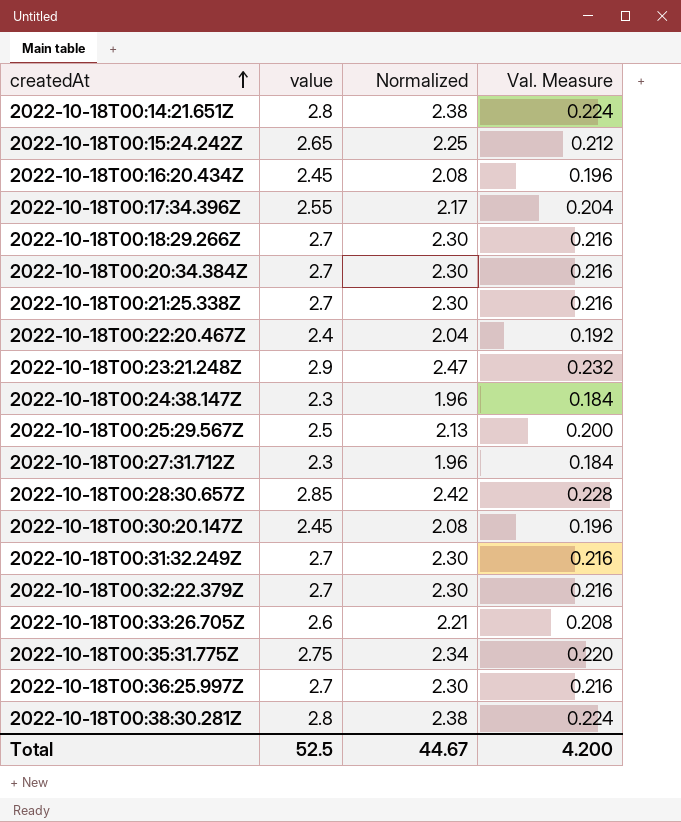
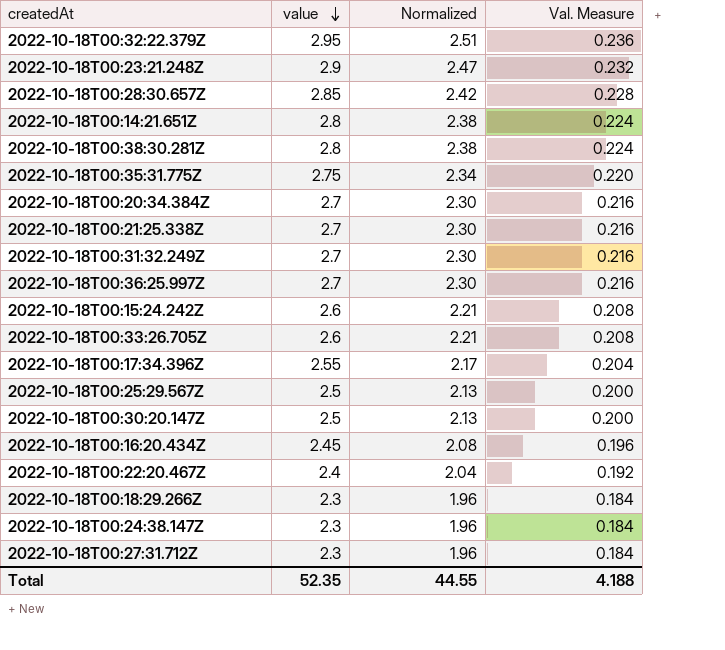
row order: createdAt ascending -> value descending
2022-10-18T00:32:22.379Z | value: 2.7 -> 2.95
2022-10-18T00:32:22.379Z | Normalized: 2.30 -> 2.51
2022-10-18T00:32:22.379Z | Val. Measure: 0.216 -> 0.236
2022-10-18T00:15:24.242Z | value: 2.65 -> 2.6
2022-10-18T00:15:24.242Z | Normalized: 2.25 -> 2.21
2022-10-18T00:15:24.242Z | Val. Measure: 0.212 -> 0.208
2022-10-18T00:30:20.147Z | value: 2.45 -> 2.5
2022-10-18T00:30:20.147Z | Normalized: 2.08 -> 2.13
2022-10-18T00:30:20.147Z | Val. Measure: 0.196 -> 0.200
2022-10-18T00:18:29.266Z | value: 2.7 -> 2.3
2022-10-18T00:18:29.266Z | Normalized: 2.30 -> 1.96
2022-10-18T00:18:29.266Z | Val. Measure: 0.216 -> 0.184
Total | value: 52.5 -> 52.35
Total | Normalized: 44.67 -> 44.55
Total | Val. Measure: 4.200 -> 4.188

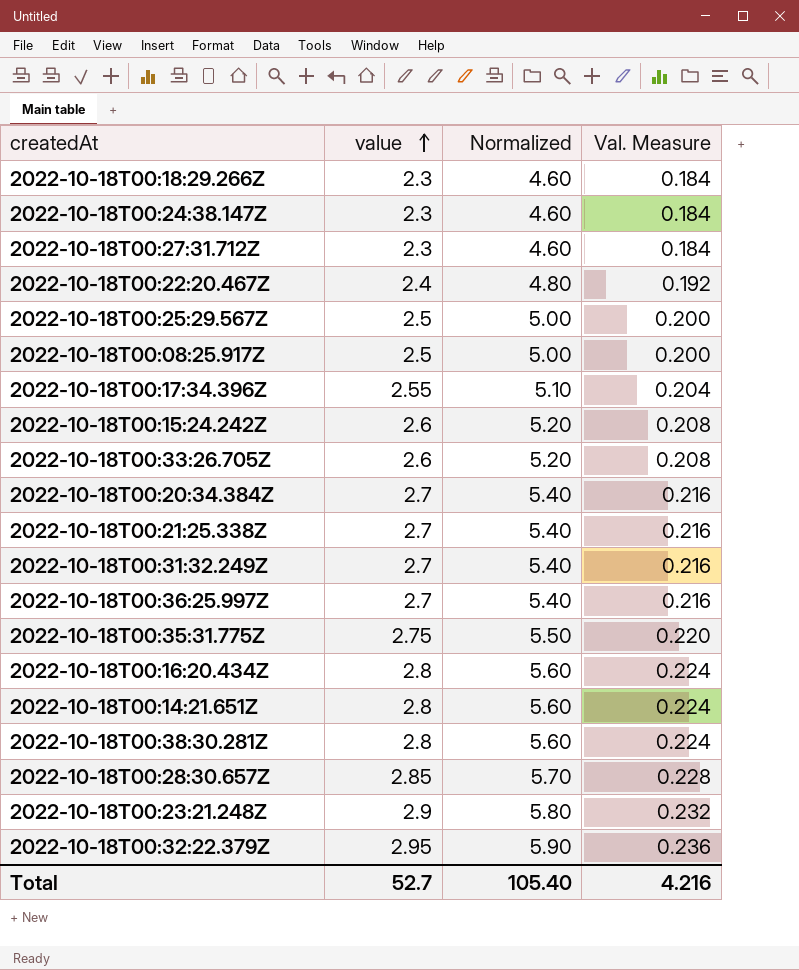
row order: value descending -> value ascending
column Normalized | formula: [value] * 0.85 -> [value] * 2
row 2022-10-18T00:30:20.147Z: 2.5 | 2.13 | 0.200 -> none
row 2022-10-18T00:08:25.917Z: none -> 2.5 | 5.00 | 0.200
2022-10-18T00:16:20.434Z | value: 2.45 -> 2.8
2022-10-18T00:16:20.434Z | Val. Measure: 0.196 -> 0.224
Total | value: 52.35 -> 52.7
Total | Normalized: 44.55 -> 105.40
Total | Val. Measure: 4.188 -> 4.216

